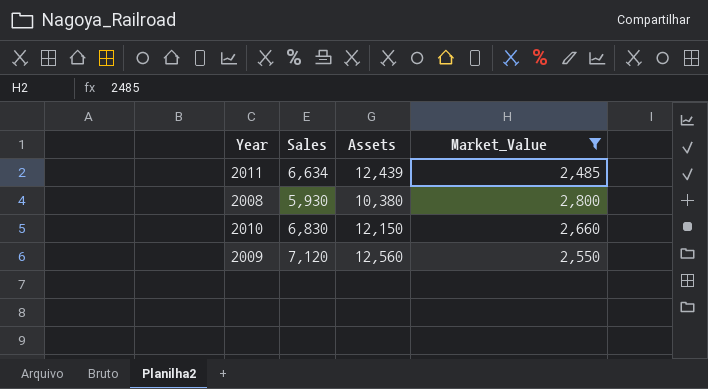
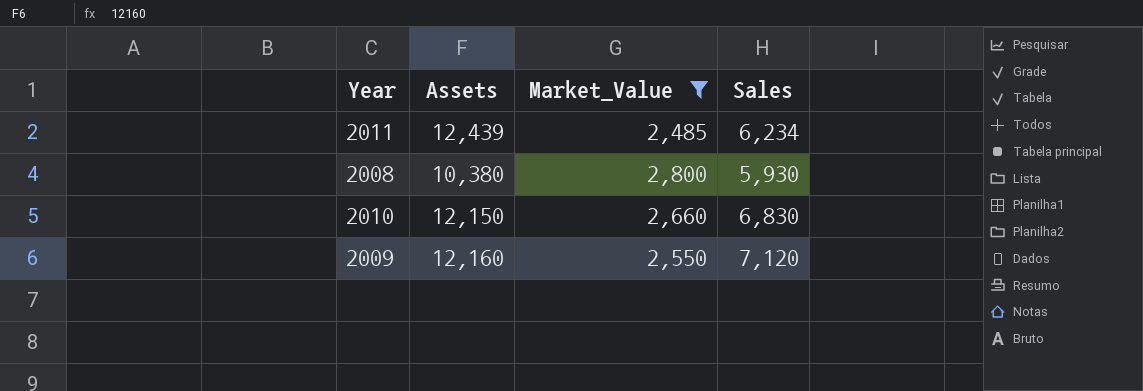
column Sales | position: 2 -> 4
2011 | Sales: 6,634 -> 6,234
2009 | Assets: 12,560 -> 12,160

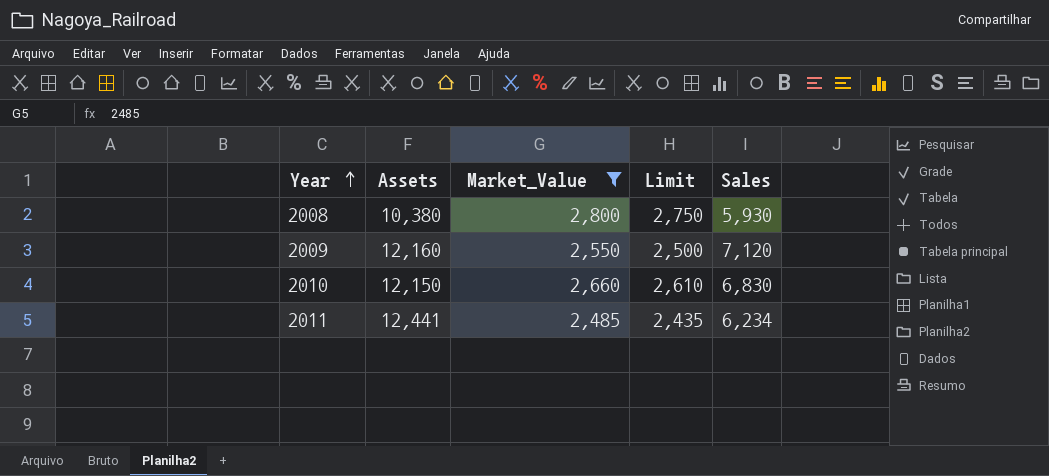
row order: none -> Year ascending
column Limit | formula: none -> [Market_Value] - 50
2011 | Assets: 12,439 -> 12,441

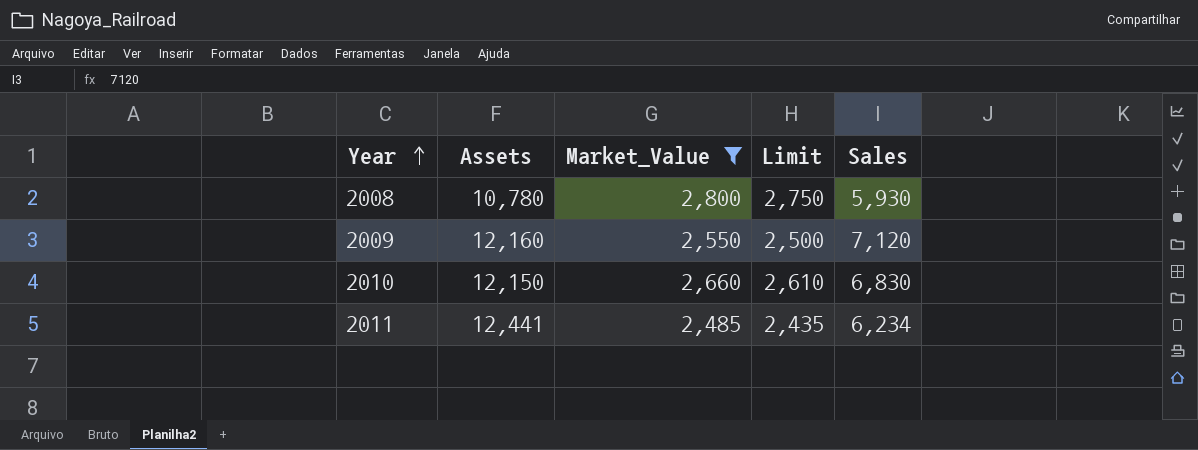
2008 | Assets: 10,380 -> 10,780

